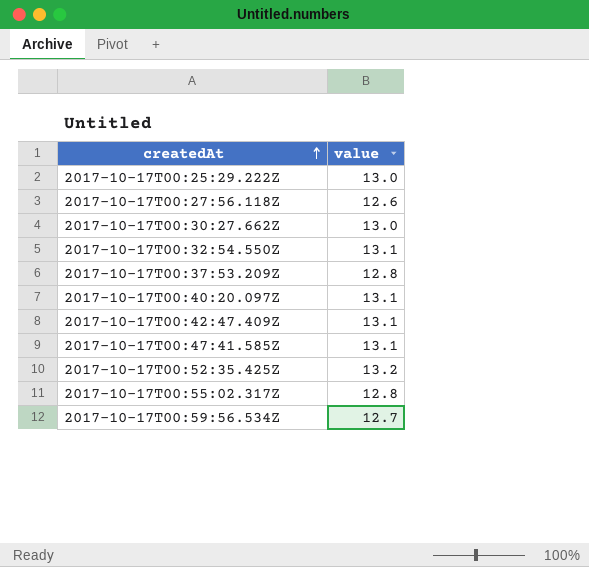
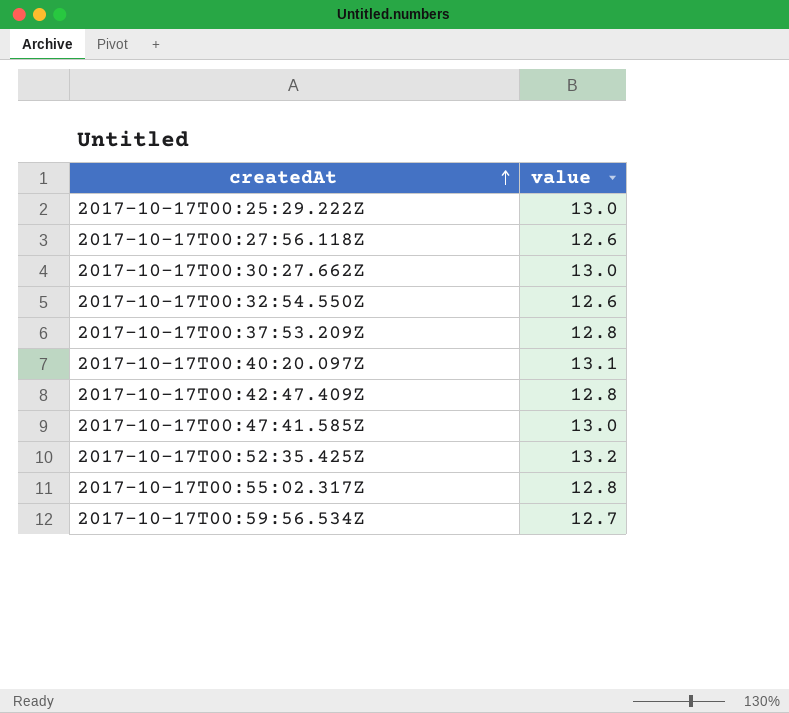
2017-10-17T00:32:54.550Z | value: 13.1 -> 12.6
2017-10-17T00:42:47.409Z | value: 13.1 -> 12.8
2017-10-17T00:47:41.585Z | value: 13.1 -> 13.0

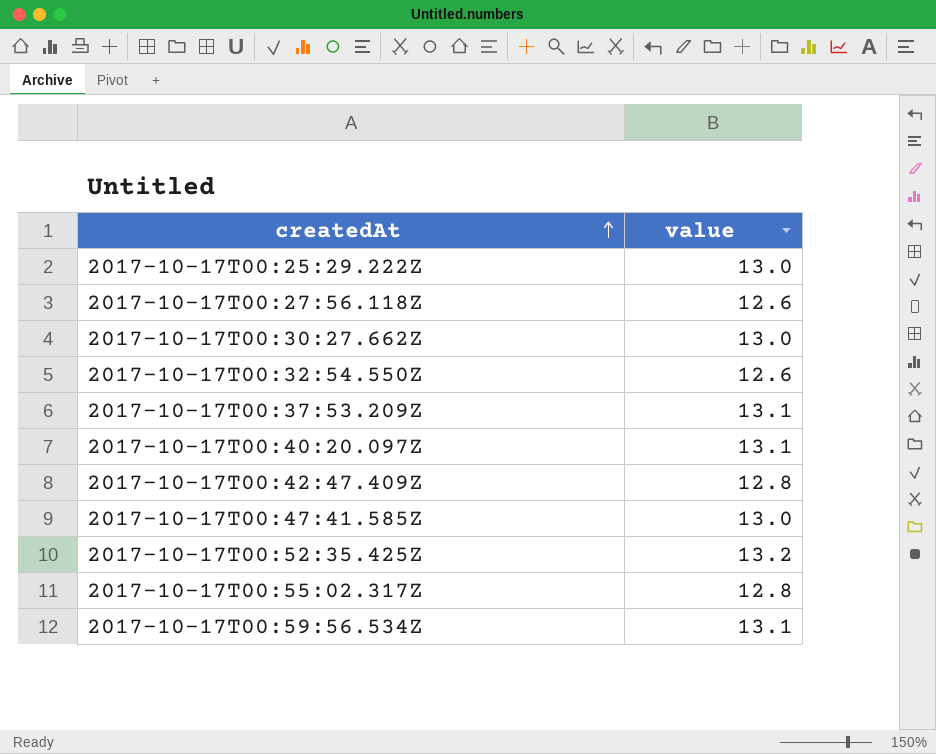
2017-10-17T00:37:53.209Z | value: 12.8 -> 13.1
2017-10-17T00:59:56.534Z | value: 12.7 -> 13.1

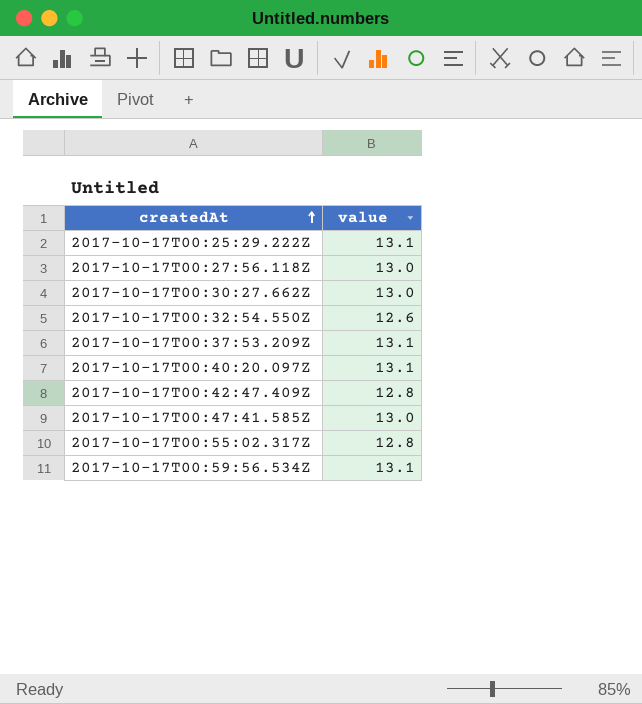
row 2017-10-17T00:52:35.425Z: 13.2 -> none
2017-10-17T00:25:29.222Z | value: 13.0 -> 13.1
2017-10-17T00:27:56.118Z | value: 12.6 -> 13.0

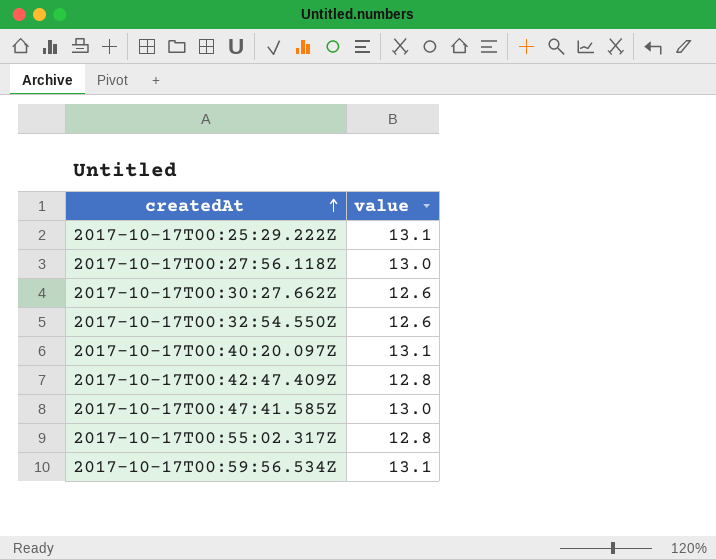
row 2017-10-17T00:37:53.209Z: 13.1 -> none
2017-10-17T00:30:27.662Z | value: 13.0 -> 12.6

